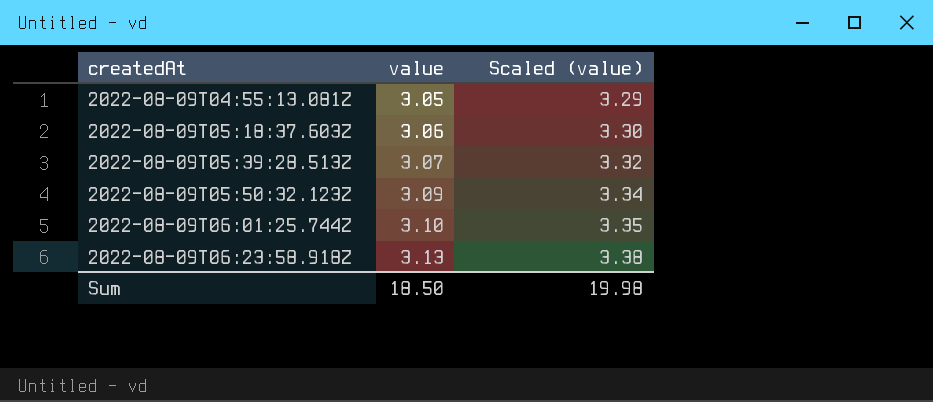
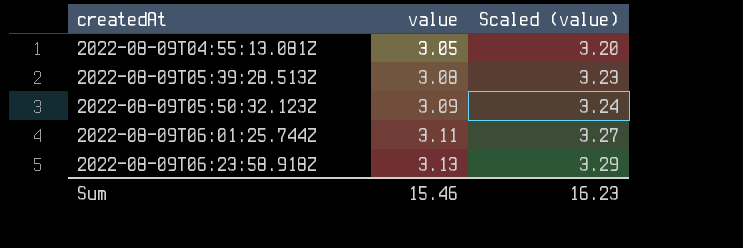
column Scaled (value) | formula: [value] * 1.08 -> [value] * 1.05
row 2022-08-09T05:18:37.603Z: 3.06 | 3.30 -> none
2022-08-09T05:39:28.513Z | value: 3.07 -> 3.08
2022-08-09T06:01:25.744Z | value: 3.10 -> 3.11
Sum | value: 18.50 -> 15.46
Sum | Scaled (value): 19.98 -> 16.23

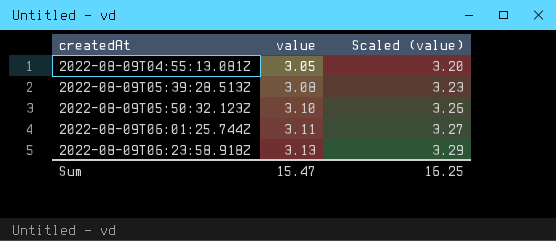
2022-08-09T05:50:32.123Z | value: 3.09 -> 3.10
2022-08-09T05:50:32.123Z | Scaled (value): 3.24 -> 3.26
Sum | value: 15.46 -> 15.47
Sum | Scaled (value): 16.23 -> 16.25

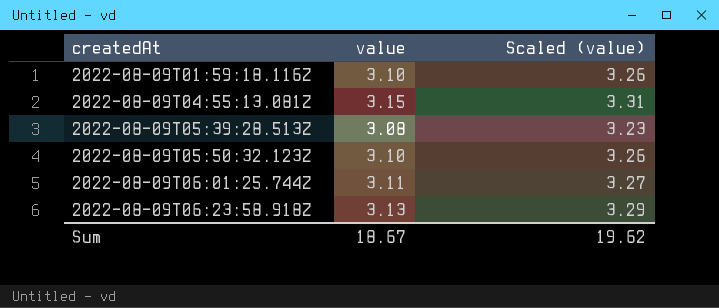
row 2022-08-09T01:59:18.116Z: none -> 3.10 | 3.26
2022-08-09T04:55:13.081Z | value: 3.05 -> 3.15
2022-08-09T04:55:13.081Z | Scaled (value): 3.20 -> 3.31
Sum | value: 15.47 -> 18.67
Sum | Scaled (value): 16.25 -> 19.62

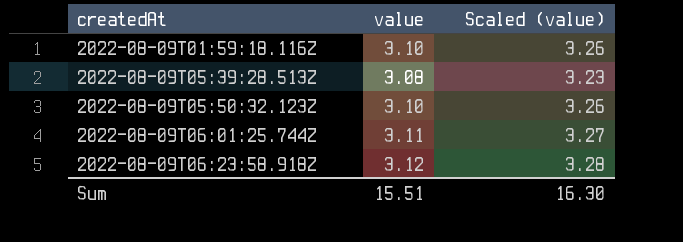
row 2022-08-09T04:55:13.081Z: 3.15 | 3.31 -> none
2022-08-09T06:23:58.918Z | value: 3.13 -> 3.12
2022-08-09T06:23:58.918Z | Scaled (value): 3.29 -> 3.28
Sum | value: 18.67 -> 15.51
Sum | Scaled (value): 19.62 -> 16.30

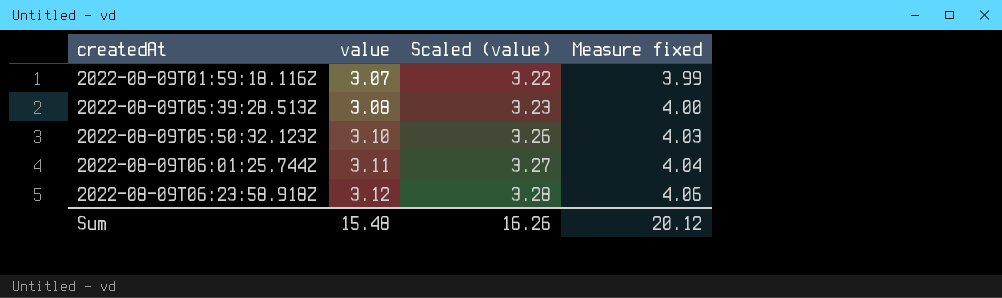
column Measure fixed | formula: none -> [value] * 1.3
2022-08-09T01:59:18.116Z | value: 3.10 -> 3.07
2022-08-09T01:59:18.116Z | Scaled (value): 3.26 -> 3.22
Sum | value: 15.51 -> 15.48
Sum | Scaled (value): 16.30 -> 16.26

